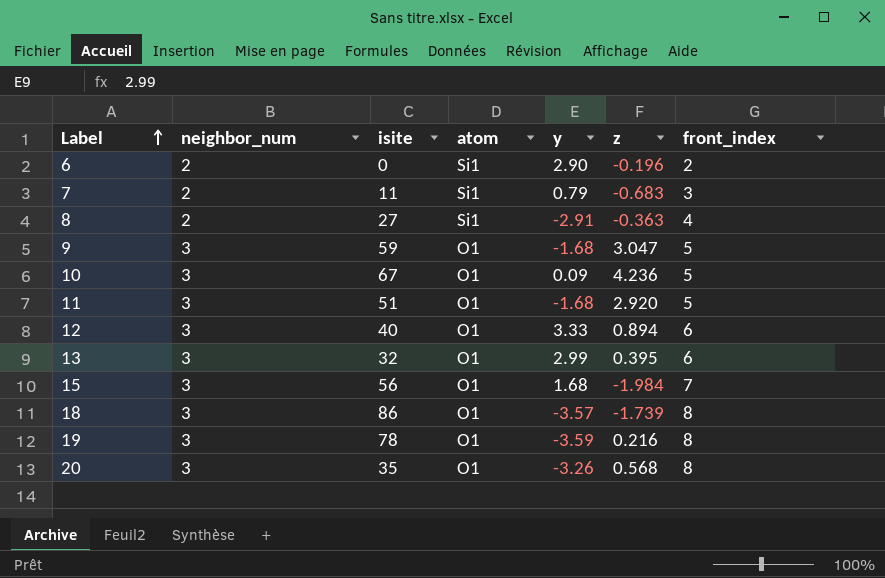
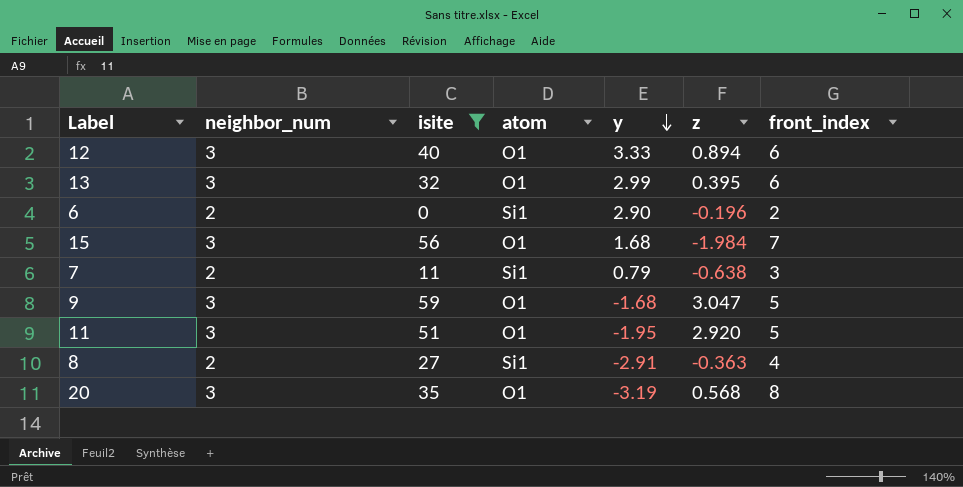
filter: none -> isite <= 59
row order: Label ascending -> y descending
7 | z: -0.683 -> -0.638
11 | y: -1.68 -> -1.95
20 | y: -3.26 -> -3.19

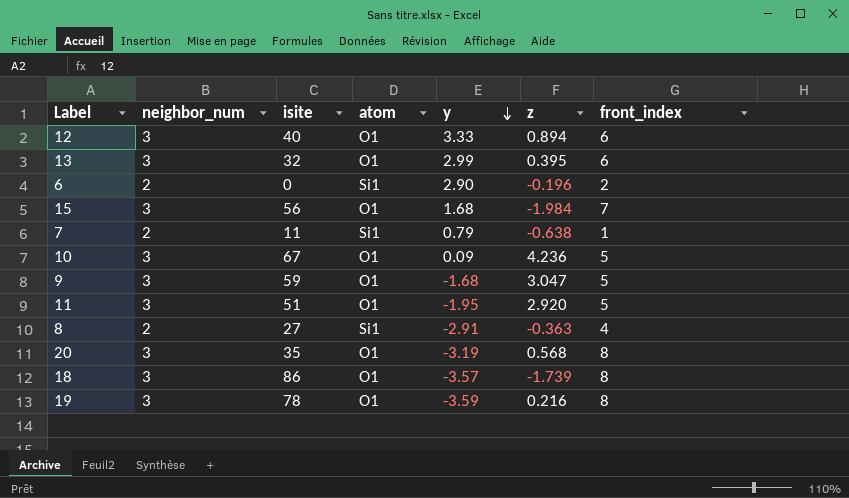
filter: isite <= 59 -> none
7 | front_index: 3 -> 1

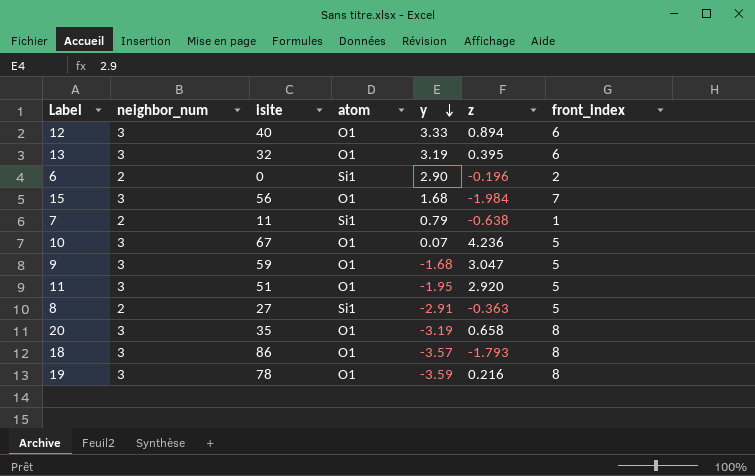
13 | y: 2.99 -> 3.19
10 | y: 0.09 -> 0.07
8 | front_index: 4 -> 5
20 | z: 0.568 -> 0.658
18 | z: -1.739 -> -1.793

